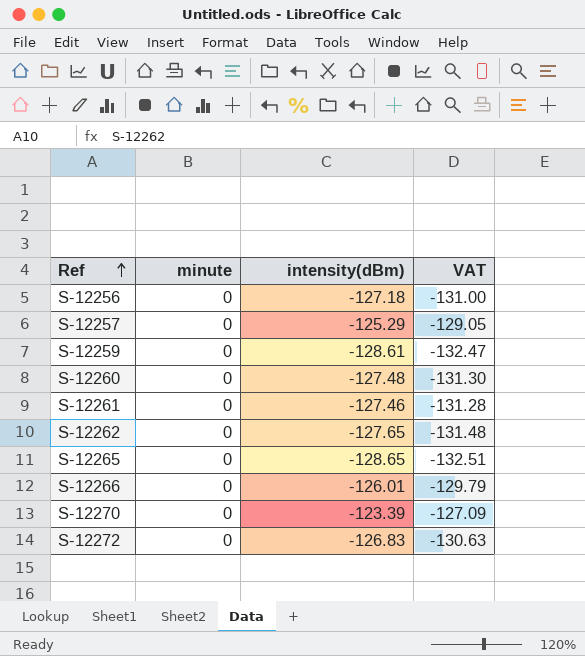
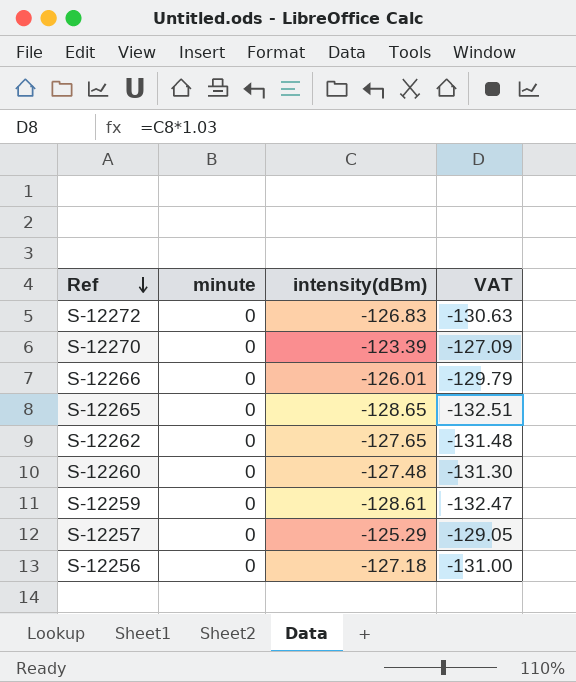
row order: Ref ascending -> Ref descending
row S-12261: 0 | -127.46 | -131.28 -> none

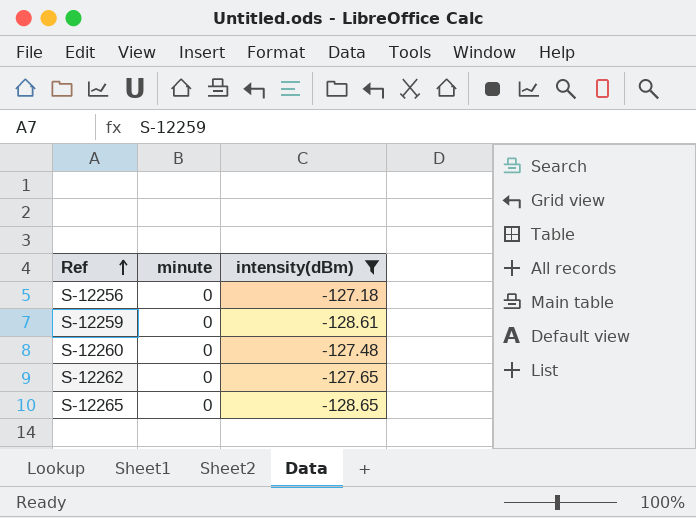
filter: none -> intensity(dBm) <= -127.18
row order: Ref descending -> Ref ascending
column VAT | formula: [intensity(dBm)] * 1.03 -> none

